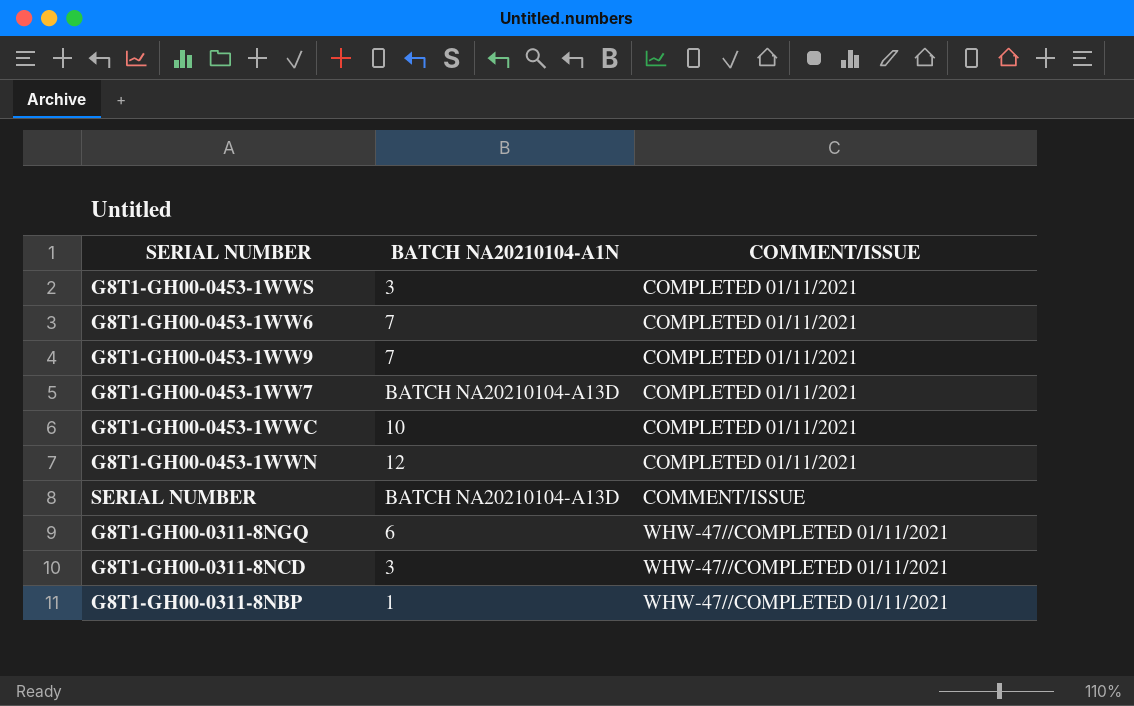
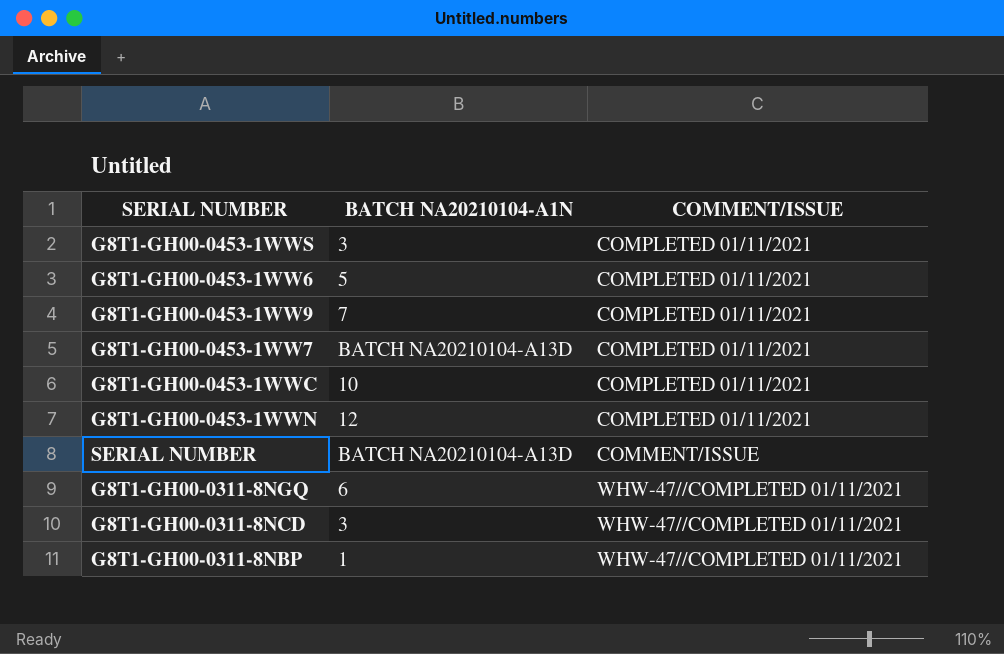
G8T1-GH00-0453-1WW6 | BATCH NA20210104-A1N: 7 -> 5

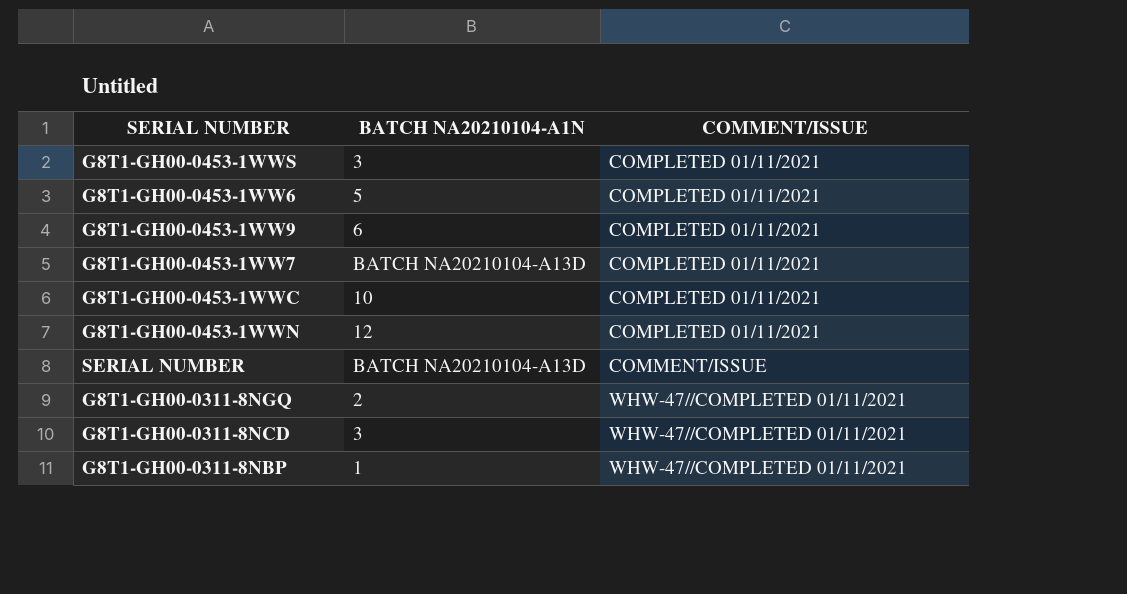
G8T1-GH00-0453-1WW9 | BATCH NA20210104-A1N: 7 -> 6
G8T1-GH00-0311-8NGQ | BATCH NA20210104-A1N: 6 -> 2

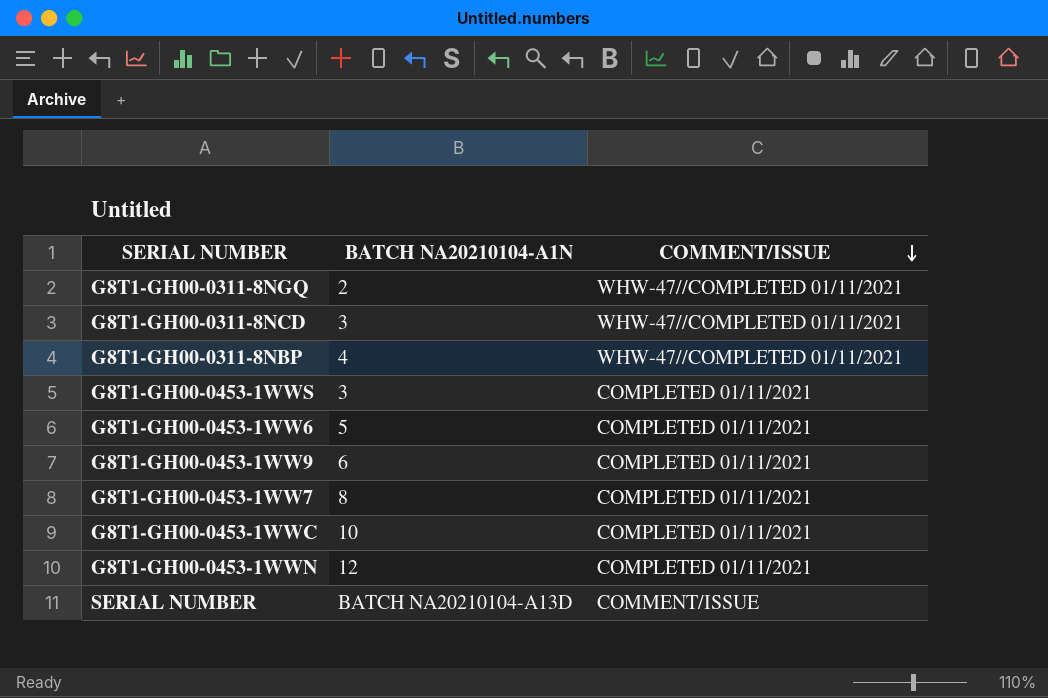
row order: none -> COMMENT/ISSUE descending
G8T1-GH00-0311-8NBP | BATCH NA20210104-A1N: 1 -> 4
G8T1-GH00-0453-1WW7 | BATCH NA20210104-A1N: BATCH NA20210104-A13D -> 8

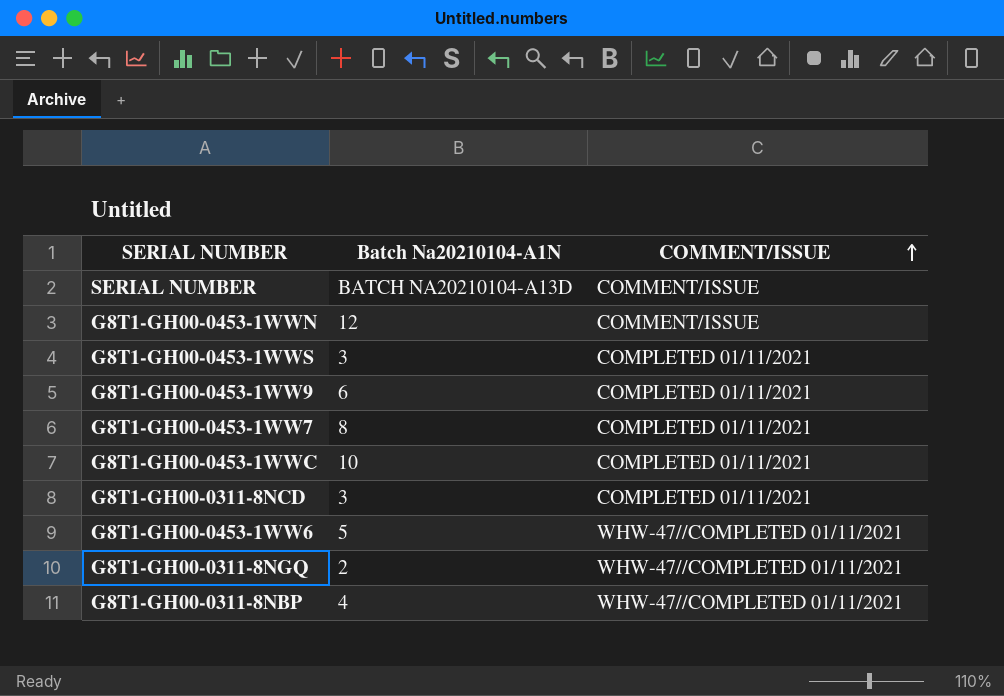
row order: COMMENT/ISSUE descending -> COMMENT/ISSUE ascending
column name: BATCH NA20210104-A1N -> Batch Na20210104-A1N
G8T1-GH00-0453-1WWN | COMMENT/ISSUE: COMPLETED 01/11/2021 -> COMMENT/ISSUE
G8T1-GH00-0311-8NCD | COMMENT/ISSUE: WHW-47//COMPLETED 01/11/2021 -> COMPLETED 01/11/2021
G8T1-GH00-0453-1WW6 | COMMENT/ISSUE: COMPLETED 01/11/2021 -> WHW-47//COMPLETED 01/11/2021

